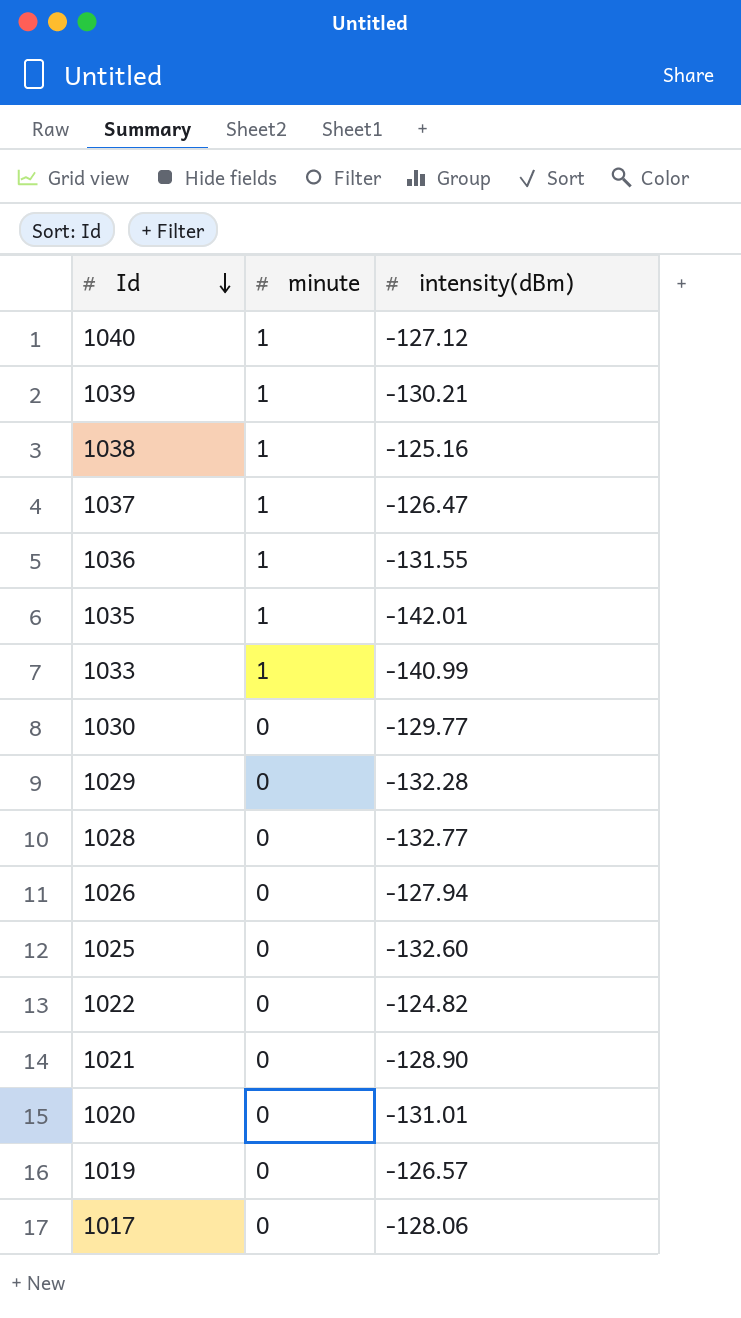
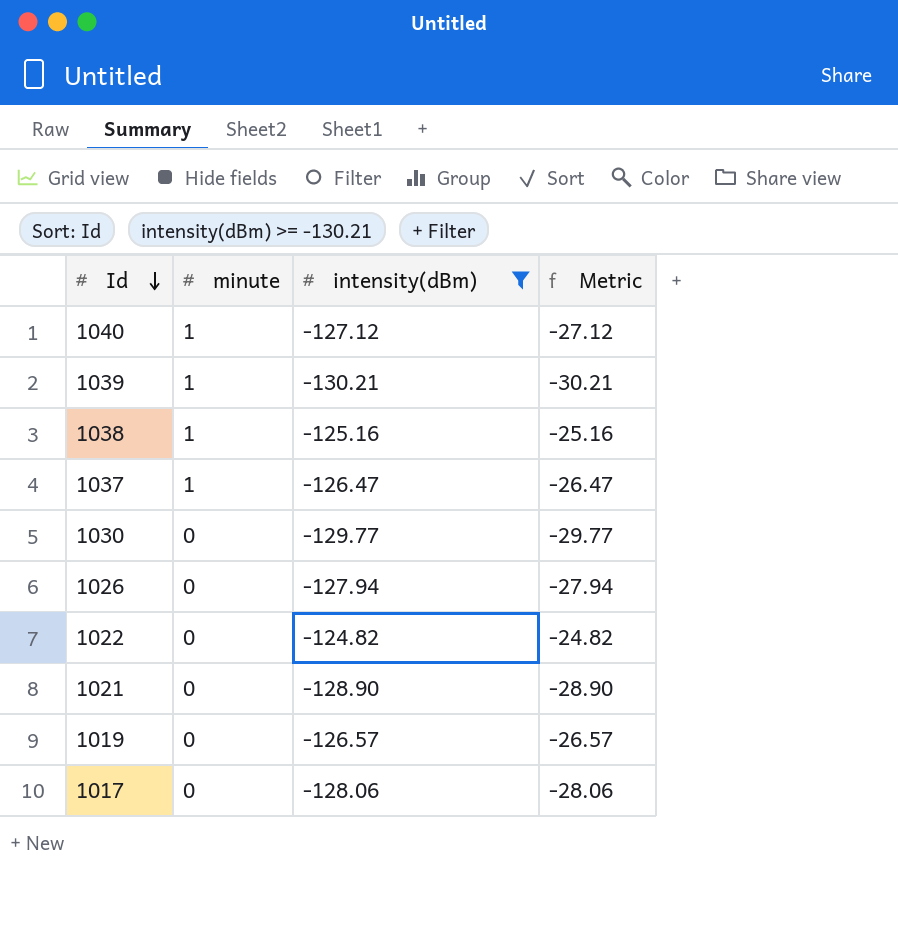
filter: none -> intensity(dBm) >= -130.21
column Metric | formula: none -> [intensity(dBm)] + 100

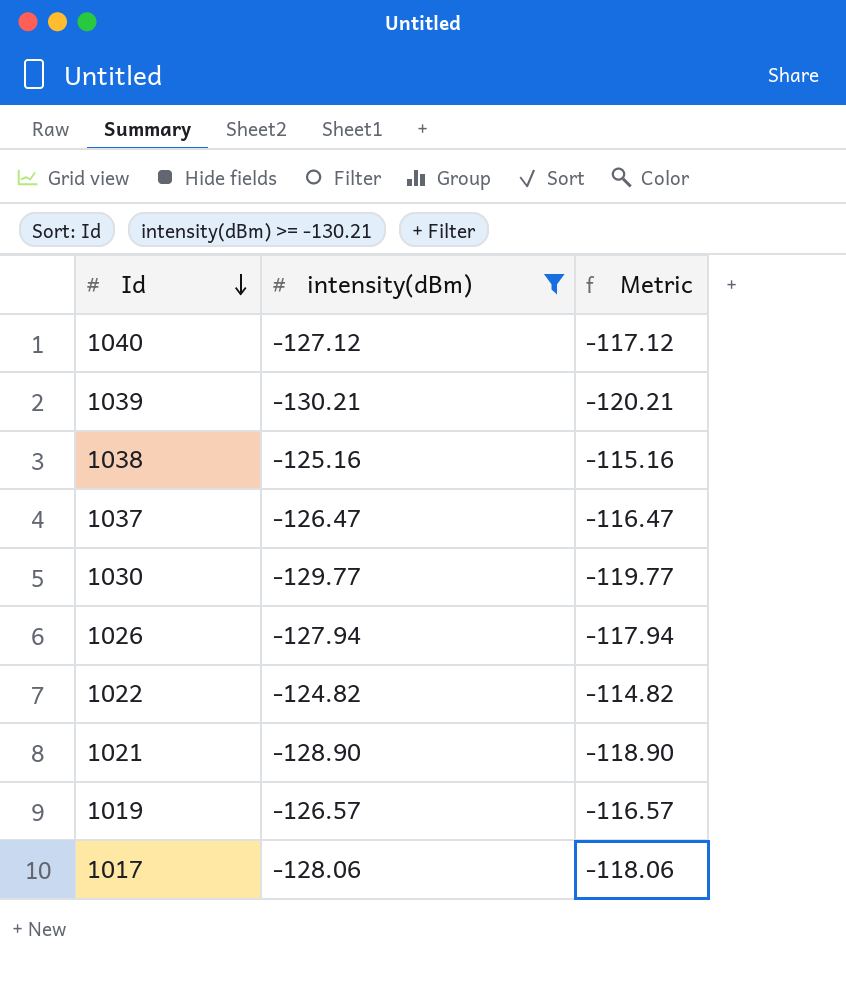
column minute | position: 2 -> none
column Metric | formula: [intensity(dBm)] + 100 -> [intensity(dBm)] + 10

